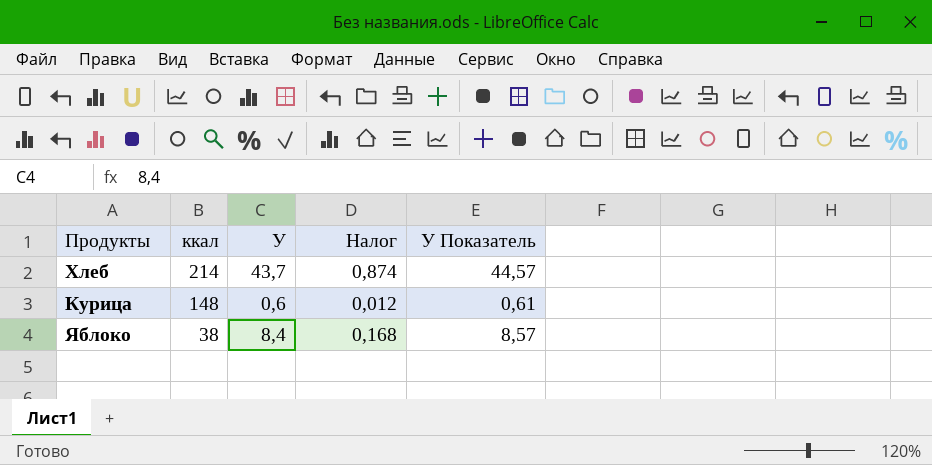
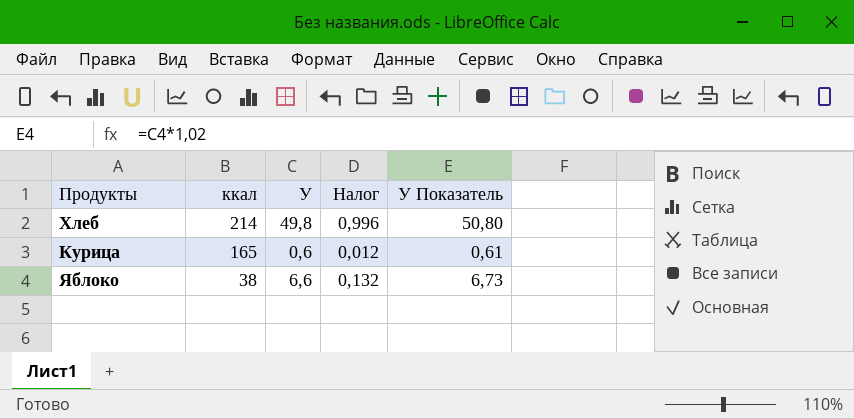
Хлеб | У: 43,7 -> 49,8
Хлеб | Налог: 0,874 -> 0,996
Хлеб | У Показатель: 44,57 -> 50,80
Курица | ккал: 148 -> 165
Яблоко | У: 8,4 -> 6,6
Яблоко | Налог: 0,168 -> 0,132
Яблоко | У Показатель: 8,57 -> 6,73

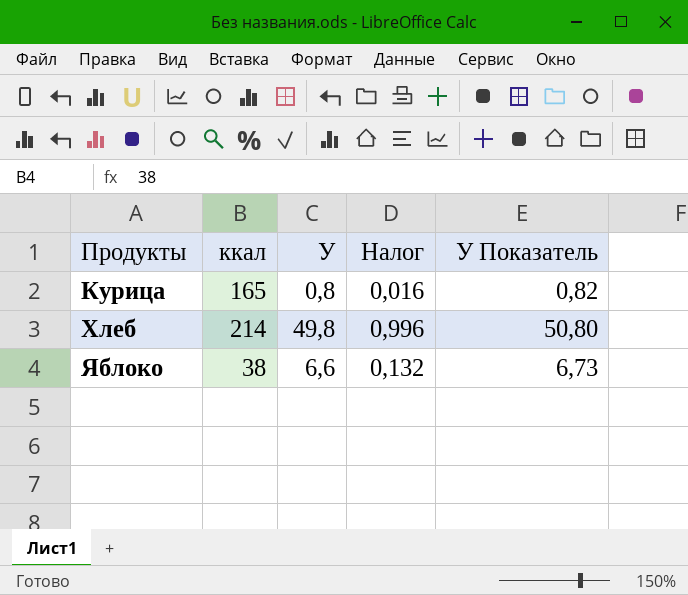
row order: ккал descending -> Продукты ascending
Курица | У: 0,6 -> 0,8
Курица | Налог: 0,012 -> 0,016
Курица | У Показатель: 0,61 -> 0,82

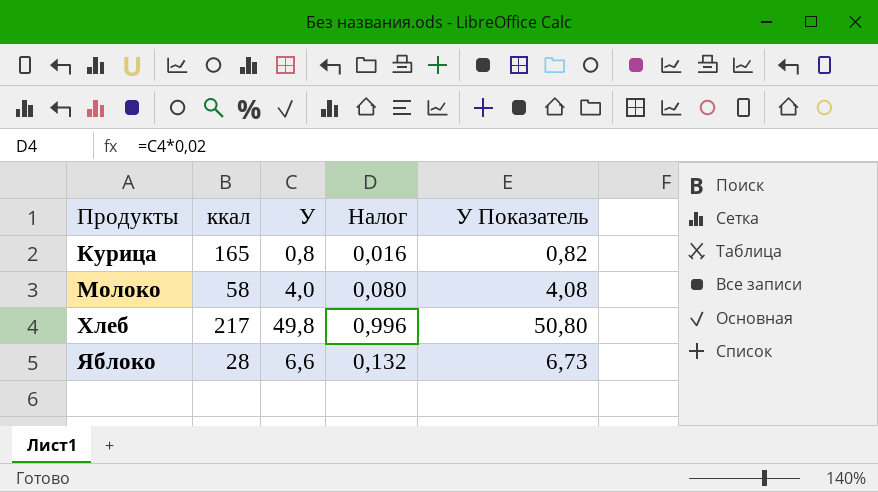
row Молоко: none -> 58 | 4,0 | 0,080 | 4,08
Хлеб | ккал: 214 -> 217
Яблоко | ккал: 38 -> 28

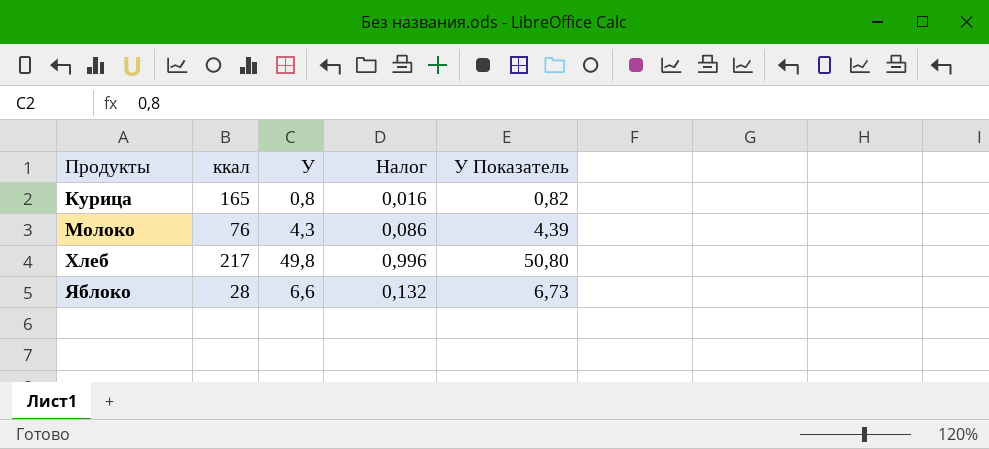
Молоко | ккал: 58 -> 76
Молоко | У: 4,0 -> 4,3
Молоко | Налог: 0,080 -> 0,086
Молоко | У Показатель: 4,08 -> 4,39

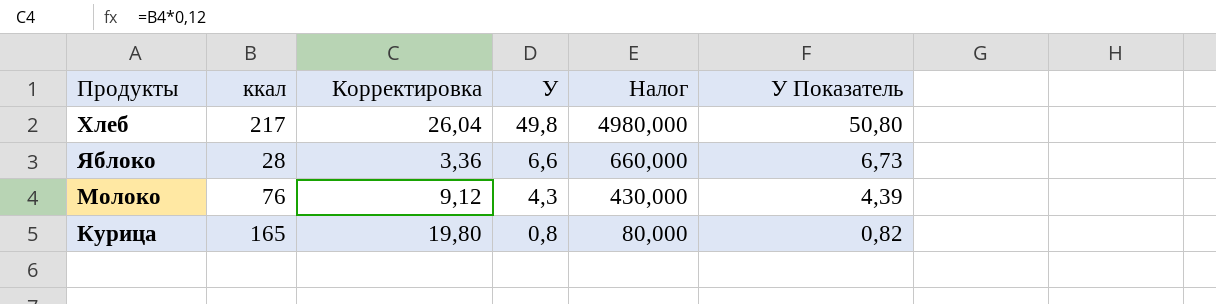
row order: Продукты ascending -> У descending
column Корректировка | formula: none -> [ккал] * 0,12
column Налог | formula: [У] * 0,02 -> [У] * 100

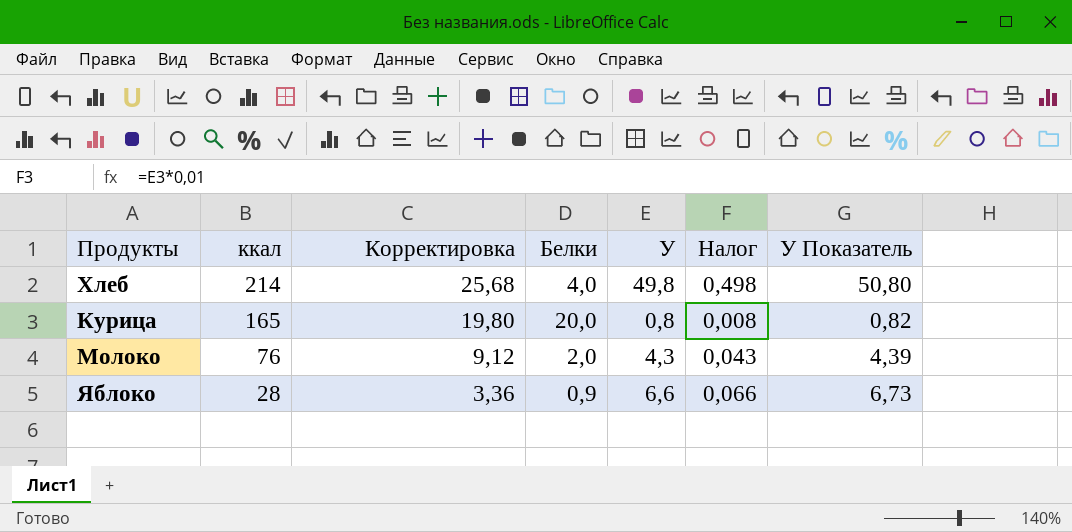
row order: У descending -> ккал descending
column Белки | position: none -> 4
column Налог | formula: [У] * 100 -> [У] * 0,01
Хлеб | ккал: 217 -> 214
Хлеб | Корректировка: 26,04 -> 25,68

